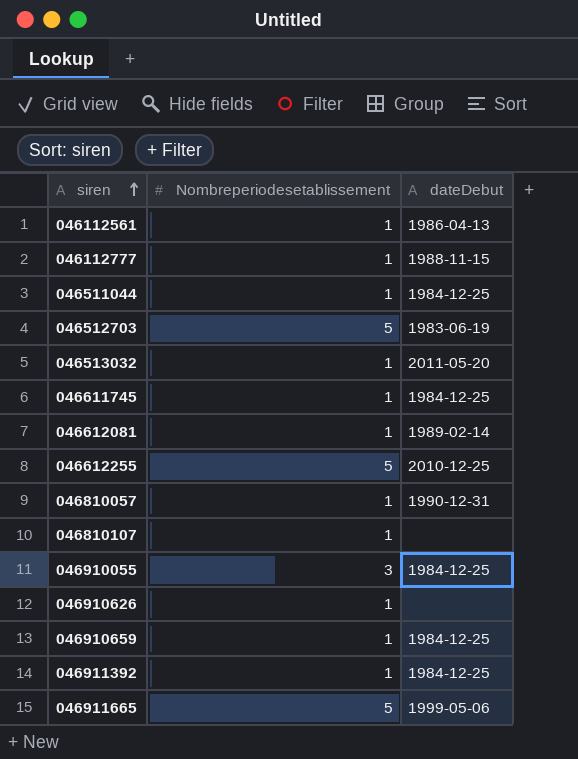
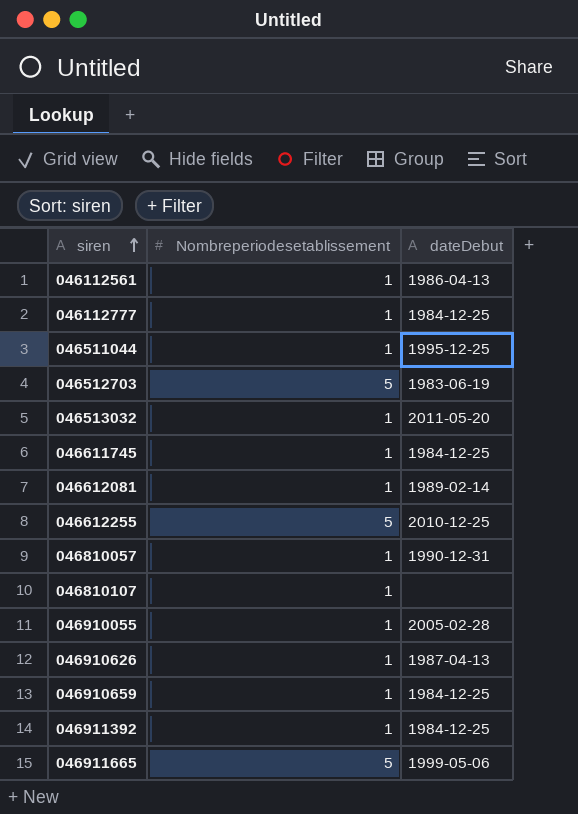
046112777 | dateDebut: 1988-11-15 -> 1984-12-25
046511044 | dateDebut: 1984-12-25 -> 1995-12-25
046910055 | Nombreperiodesetablissement: 3 -> 1
046910055 | dateDebut: 1984-12-25 -> 2005-02-28
046910626 | dateDebut: none -> 1987-04-13

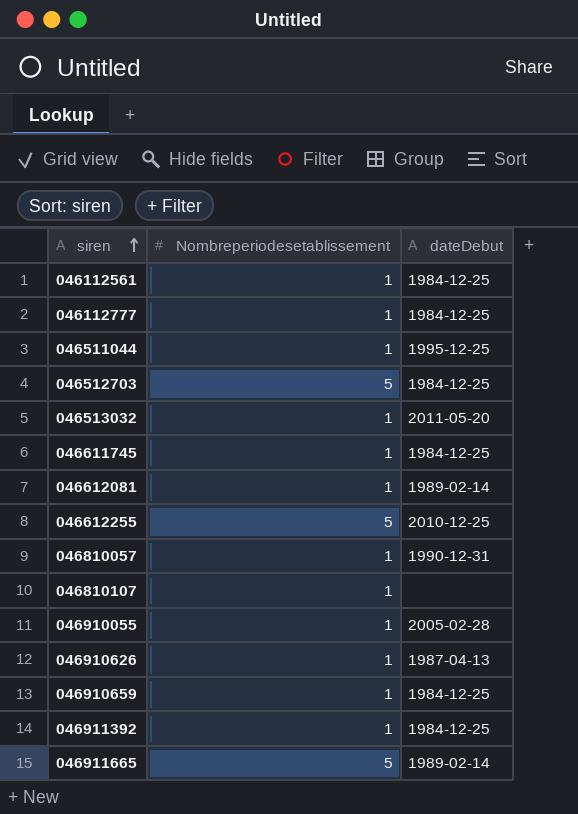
046112561 | dateDebut: 1986-04-13 -> 1984-12-25
046512703 | dateDebut: 1983-06-19 -> 1984-12-25
046911665 | dateDebut: 1999-05-06 -> 1989-02-14

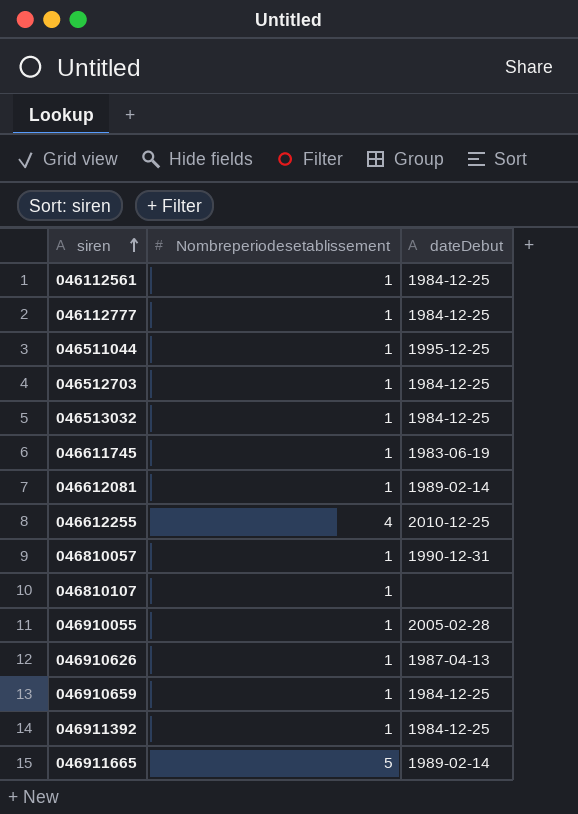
046512703 | Nombreperiodesetablissement: 5 -> 1
046513032 | dateDebut: 2011-05-20 -> 1984-12-25
046611745 | dateDebut: 1984-12-25 -> 1983-06-19
046612255 | Nombreperiodesetablissement: 5 -> 4

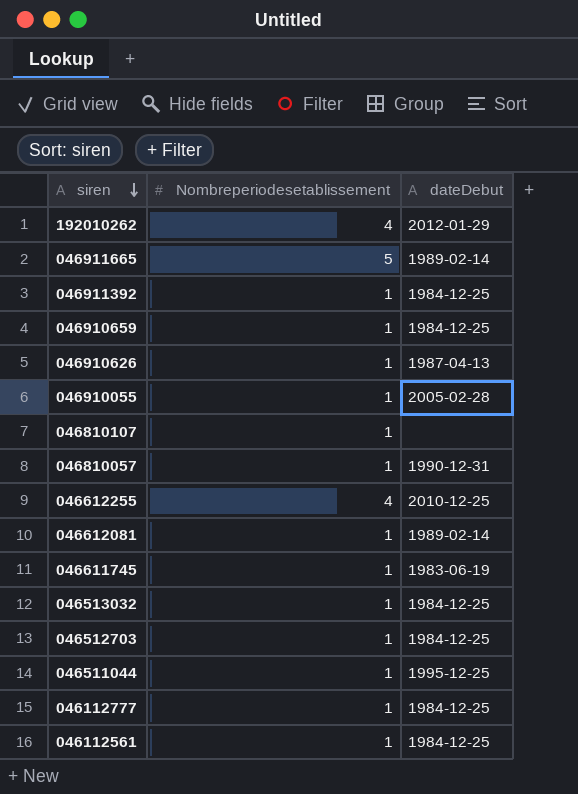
row order: siren ascending -> siren descending
row 192010262: none -> 4 | 2012-01-29

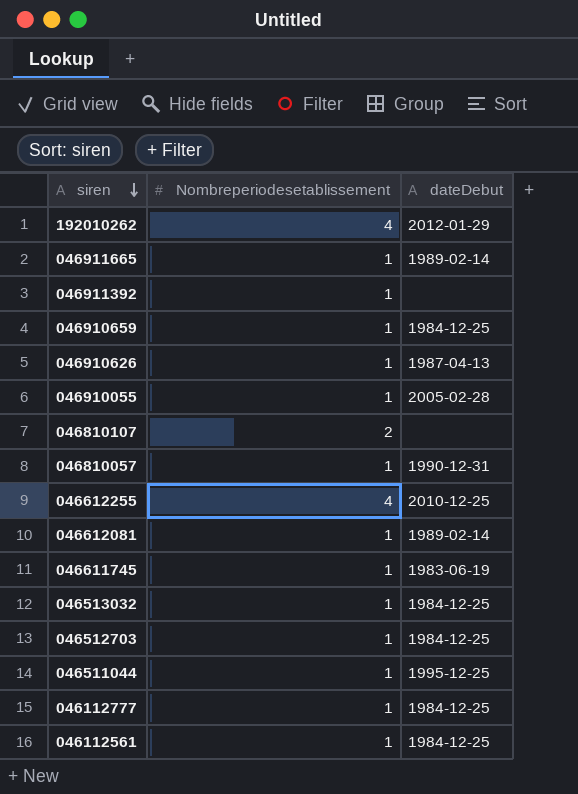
046911665 | Nombreperiodesetablissement: 5 -> 1
046911392 | dateDebut: 1984-12-25 -> none
046810107 | Nombreperiodesetablissement: 1 -> 2

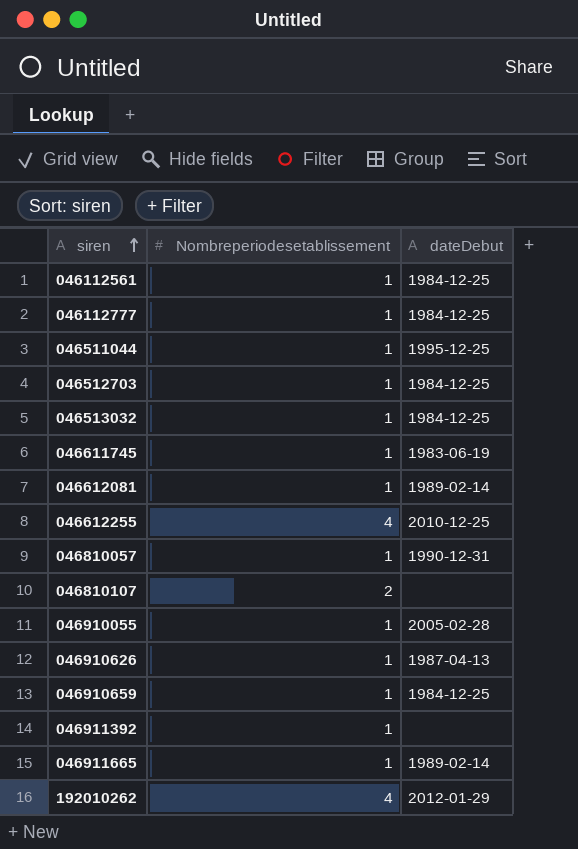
row order: siren descending -> siren ascending

